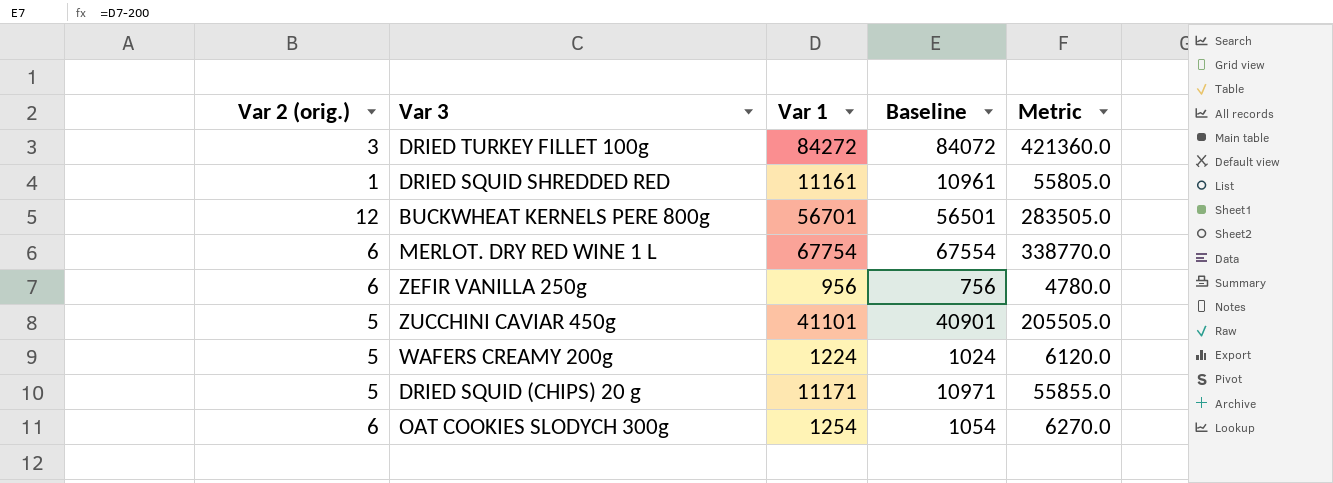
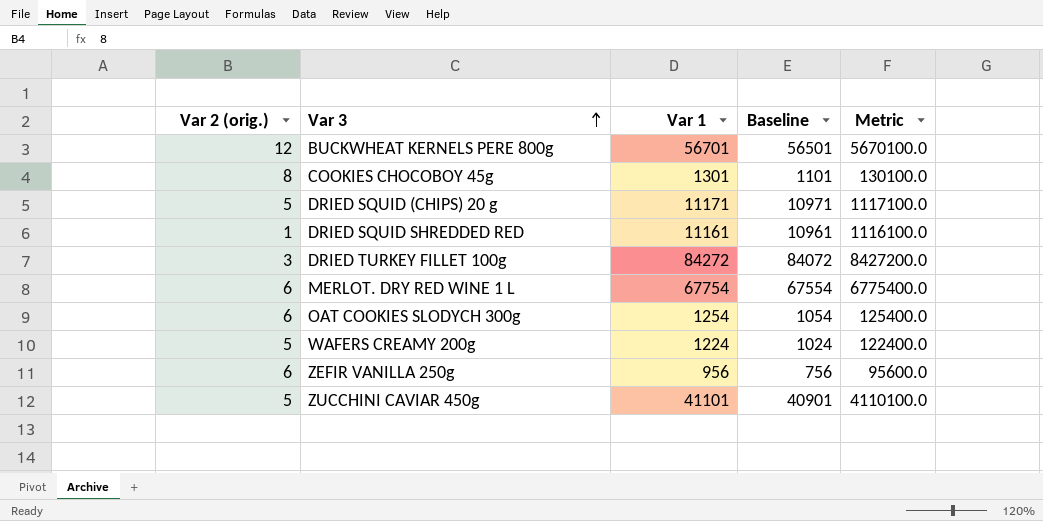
row order: none -> Var 3 ascending
column Metric | formula: [Var 1] * 5 -> [Var 1] * 100
row COOKIES CHOCOBOY 45g: none -> 8 | 1301 | 1101 | 130100.0

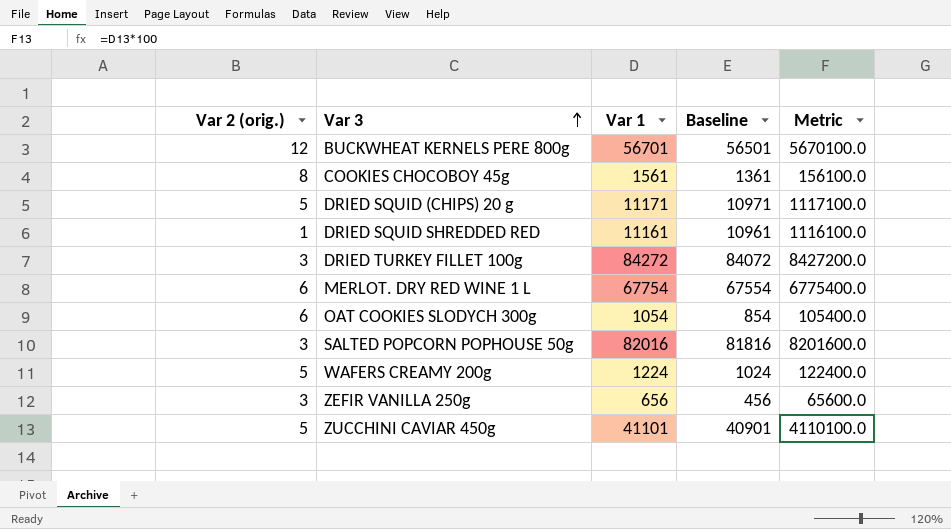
COOKIES CHOCOBOY 45g | Var 1: 1301 -> 1561
COOKIES CHOCOBOY 45g | Baseline: 1101 -> 1361
COOKIES CHOCOBOY 45g | Metric: 130100.0 -> 156100.0
OAT COOKIES SLODYCH 300g | Var 1: 1254 -> 1054
OAT COOKIES SLODYCH 300g | Baseline: 1054 -> 854
OAT COOKIES SLODYCH 300g | Metric: 125400.0 -> 105400.0
row SALTED POPCORN POPHOUSE 50g: none -> 3 | 82016 | 81816 | 8201600.0
ZEFIR VANILLA 250g | Var 2 (orig.): 6 -> 3
ZEFIR VANILLA 250g | Var 1: 956 -> 656
ZEFIR VANILLA 250g | Baseline: 756 -> 456
ZEFIR VANILLA 250g | Metric: 95600.0 -> 65600.0

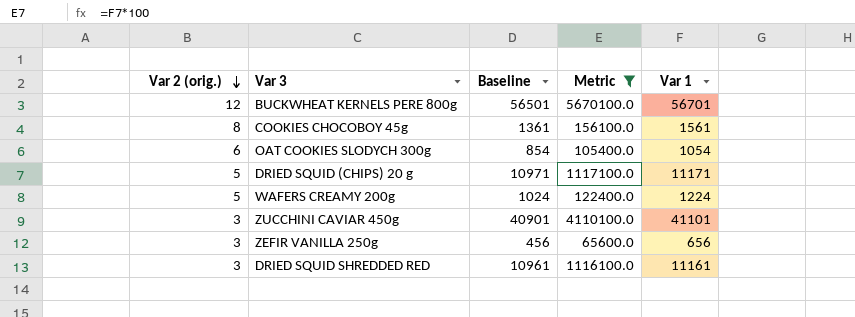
filter: none -> Metric <= 5670100.0
row order: Var 3 ascending -> Var 2 (orig.) descending
column Var 1 | position: 3 -> 5
ZUCCHINI CAVIAR 450g | Var 2 (orig.): 5 -> 3
DRIED SQUID SHREDDED RED | Var 2 (orig.): 1 -> 3

